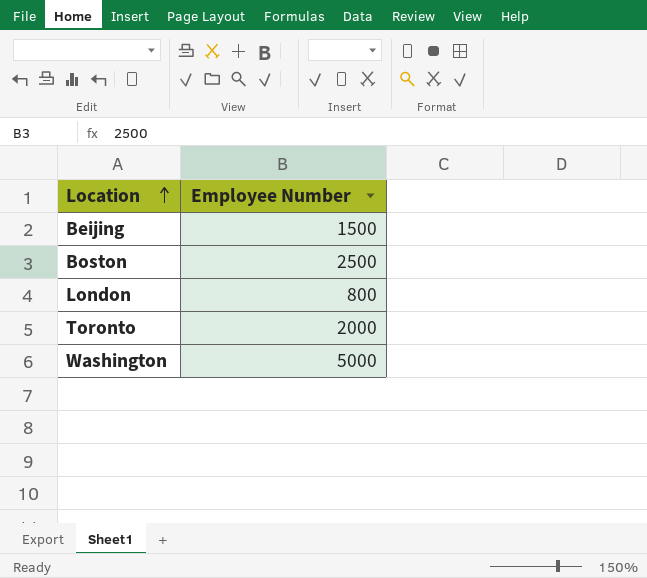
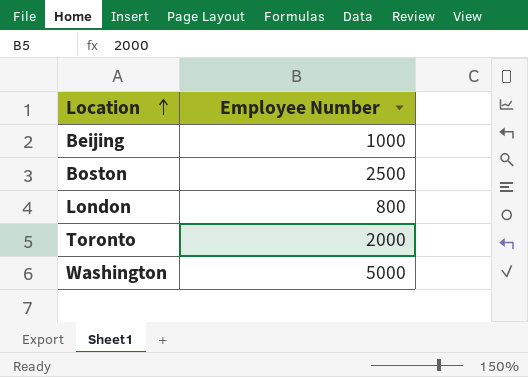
Beijing | Employee Number: 1500 -> 1000

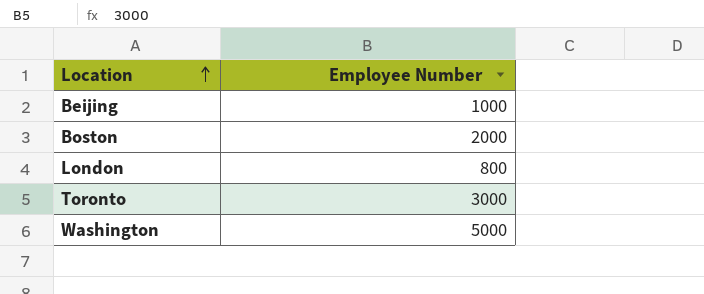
Boston | Employee Number: 2500 -> 2000
Toronto | Employee Number: 2000 -> 3000

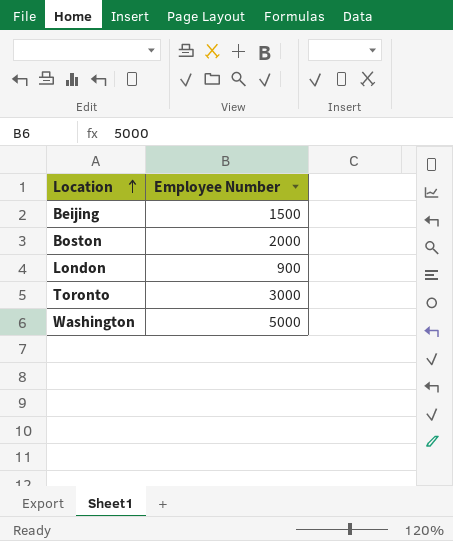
Beijing | Employee Number: 1000 -> 1500
London | Employee Number: 800 -> 900

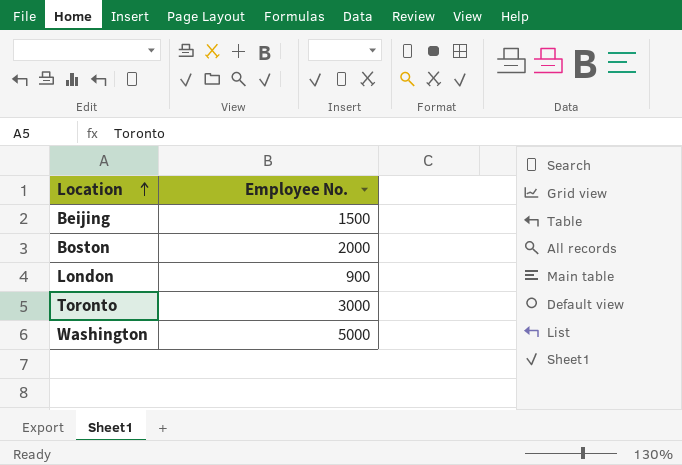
column name: Employee Number -> Employee No.

